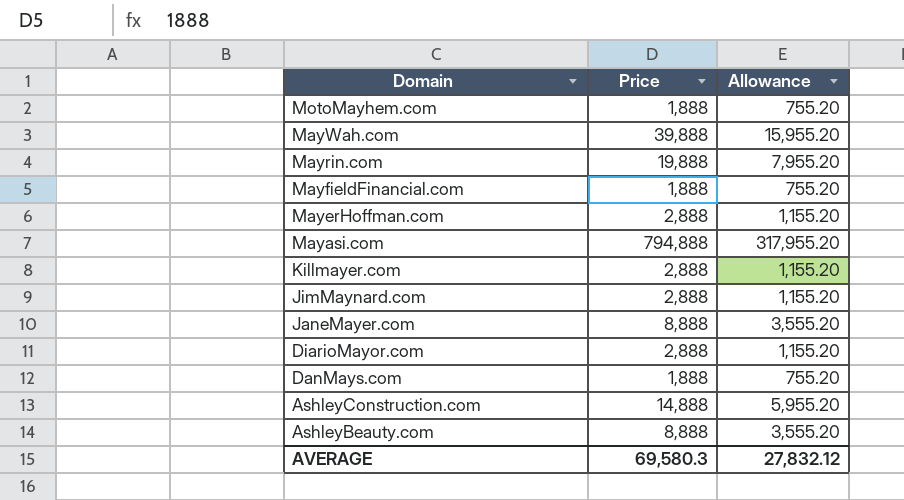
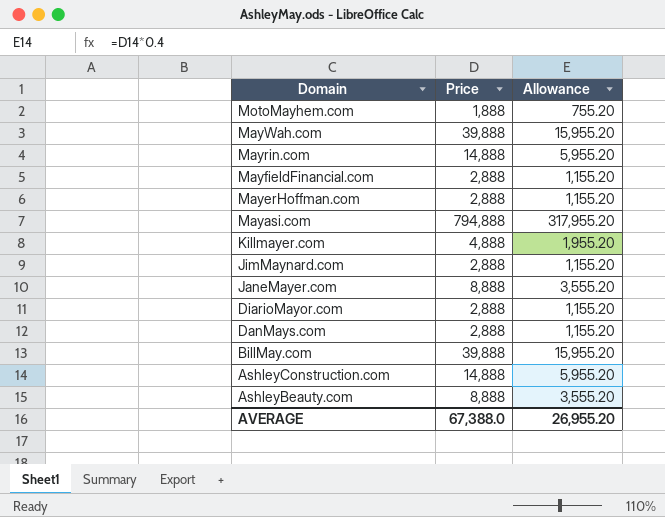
Mayrin.com | Price: 19,888 -> 14,888
Mayrin.com | Allowance: 7,955.20 -> 5,955.20
MayfieldFinancial.com | Price: 1,888 -> 2,888
MayfieldFinancial.com | Allowance: 755.20 -> 1,155.20
Killmayer.com | Price: 2,888 -> 4,888
Killmayer.com | Allowance: 1,155.20 -> 1,955.20
DanMays.com | Price: 1,888 -> 2,888
DanMays.com | Allowance: 755.20 -> 1,155.20
row BillMay.com: none -> 39,888 | 15,955.20
AVERAGE | Price: 69,580.3 -> 67,388.0
AVERAGE | Allowance: 27,832.12 -> 26,955.20

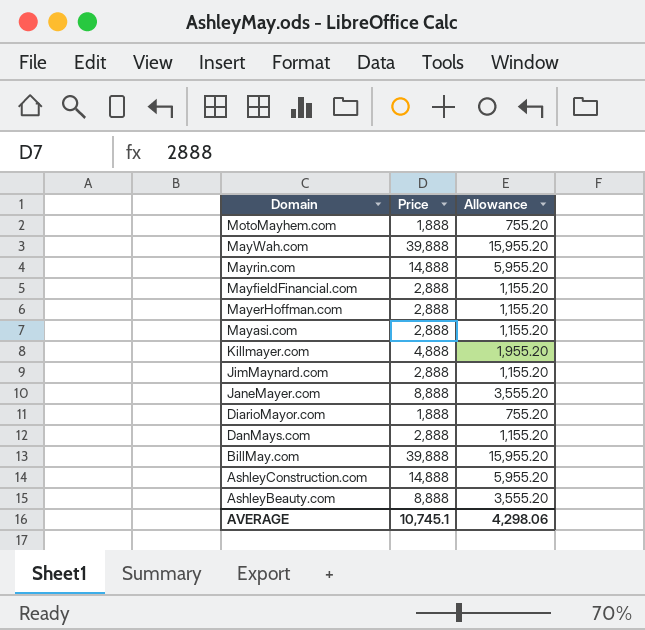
Mayasi.com | Price: 794,888 -> 2,888
Mayasi.com | Allowance: 317,955.20 -> 1,155.20
DiarioMayor.com | Price: 2,888 -> 1,888
DiarioMayor.com | Allowance: 1,155.20 -> 755.20
AVERAGE | Price: 67,388.0 -> 10,745.1
AVERAGE | Allowance: 26,955.20 -> 4,298.06

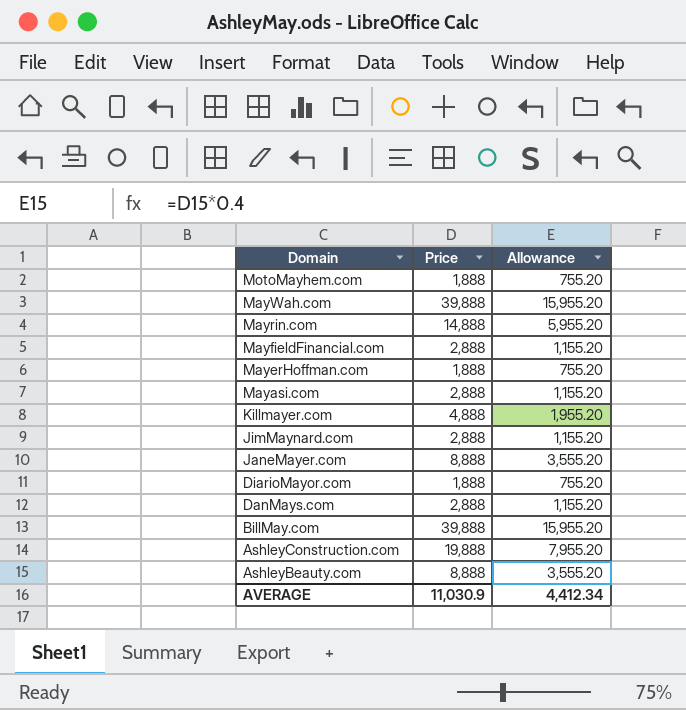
MayerHoffman.com | Price: 2,888 -> 1,888
MayerHoffman.com | Allowance: 1,155.20 -> 755.20
AshleyConstruction.com | Price: 14,888 -> 19,888
AshleyConstruction.com | Allowance: 5,955.20 -> 7,955.20
AVERAGE | Price: 10,745.1 -> 11,030.9
AVERAGE | Allowance: 4,298.06 -> 4,412.34

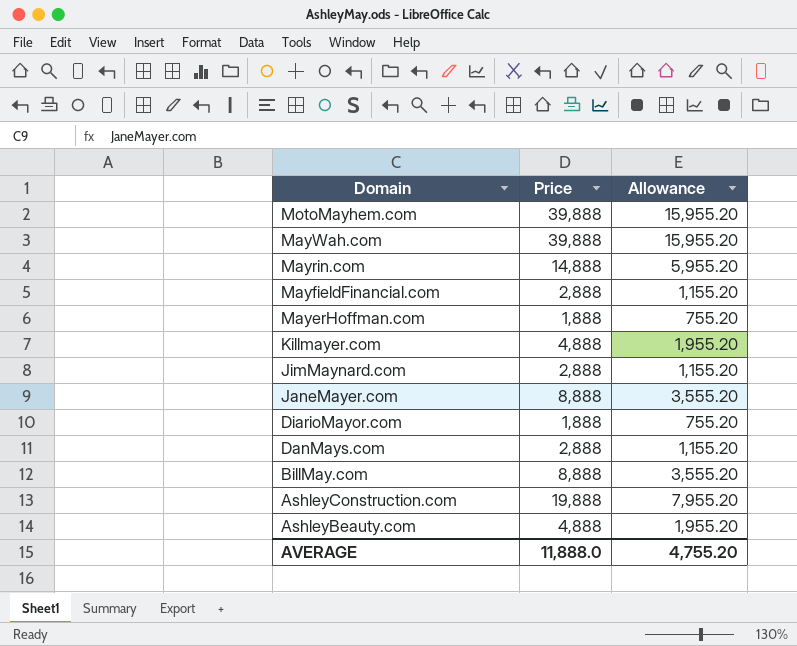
row Mayasi.com: 2,888 | 1,155.20 -> none
MotoMayhem.com | Price: 1,888 -> 39,888
MotoMayhem.com | Allowance: 755.20 -> 15,955.20
BillMay.com | Price: 39,888 -> 8,888
BillMay.com | Allowance: 15,955.20 -> 3,555.20
AshleyBeauty.com | Price: 8,888 -> 4,888
AshleyBeauty.com | Allowance: 3,555.20 -> 1,955.20
AVERAGE | Price: 11,030.9 -> 11,888.0
AVERAGE | Allowance: 4,412.34 -> 4,755.20

